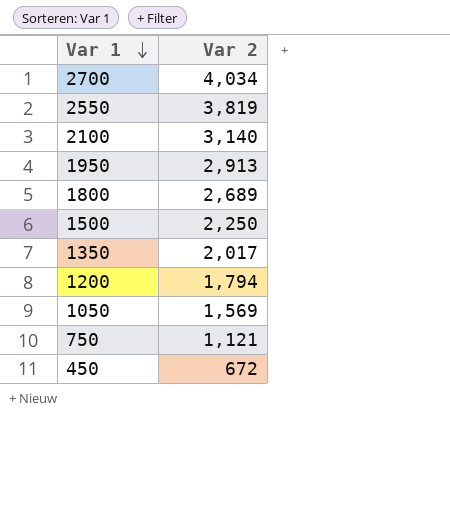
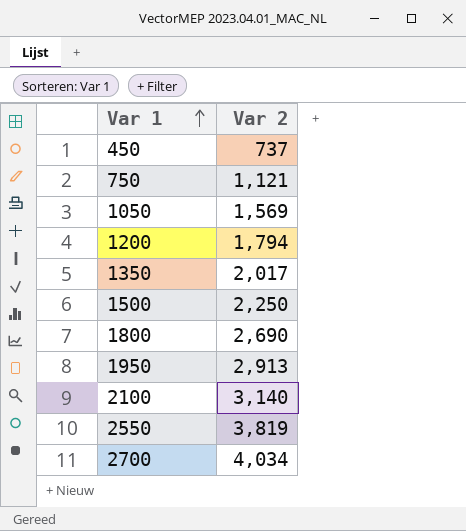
row order: Var 1 descending -> Var 1 ascending
450 | Var 2: 672 -> 737
1800 | Var 2: 2,689 -> 2,690

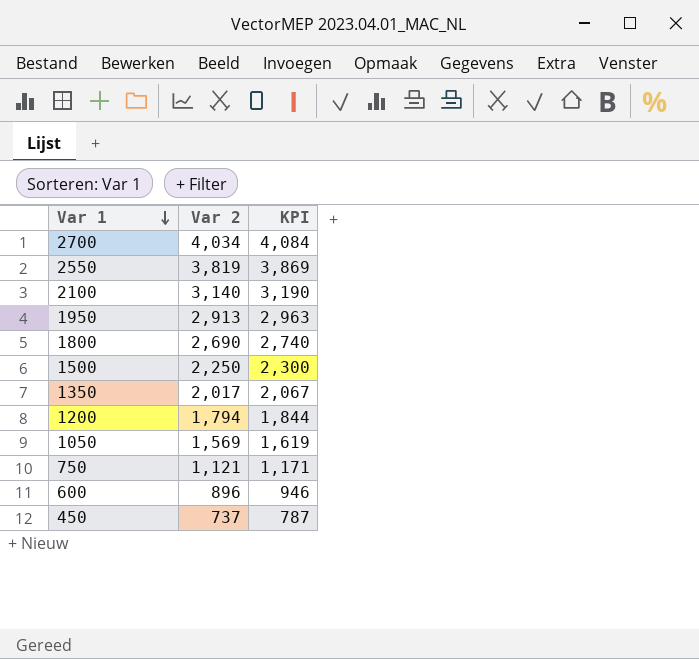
row order: Var 1 ascending -> Var 1 descending
column KPI | formula: none -> [Var 2] + 50
row 600: none -> 896 | 946

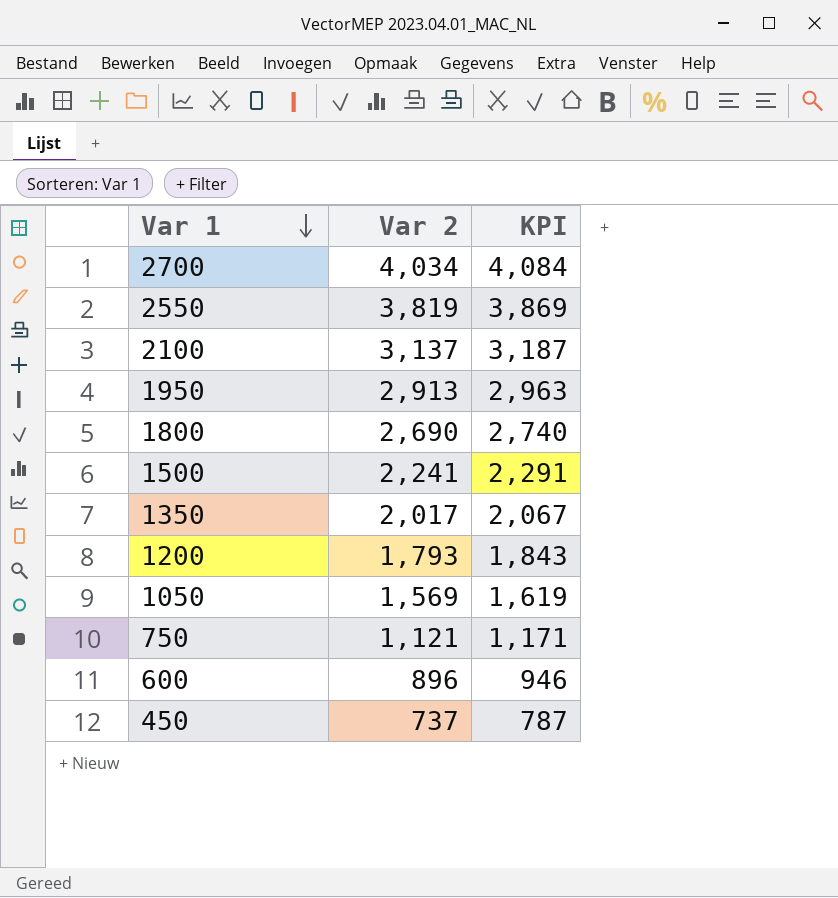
2100 | Var 2: 3,140 -> 3,137
2100 | KPI: 3,190 -> 3,187
1500 | Var 2: 2,250 -> 2,241
1500 | KPI: 2,300 -> 2,291
1200 | Var 2: 1,794 -> 1,793
1200 | KPI: 1,844 -> 1,843

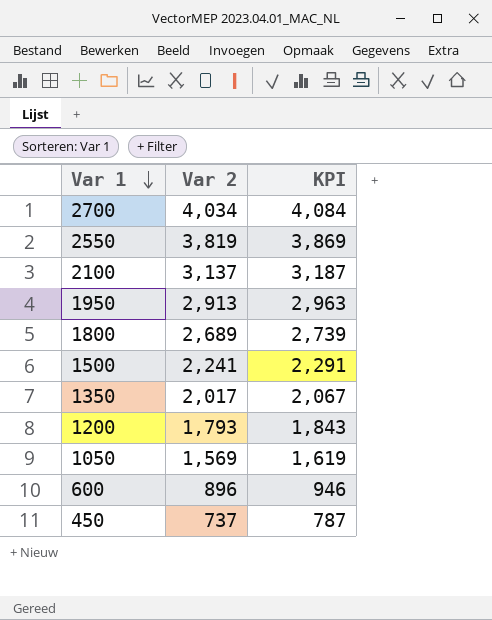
row 750: 1,121 | 1,171 -> none
1800 | Var 2: 2,690 -> 2,689
1800 | KPI: 2,740 -> 2,739

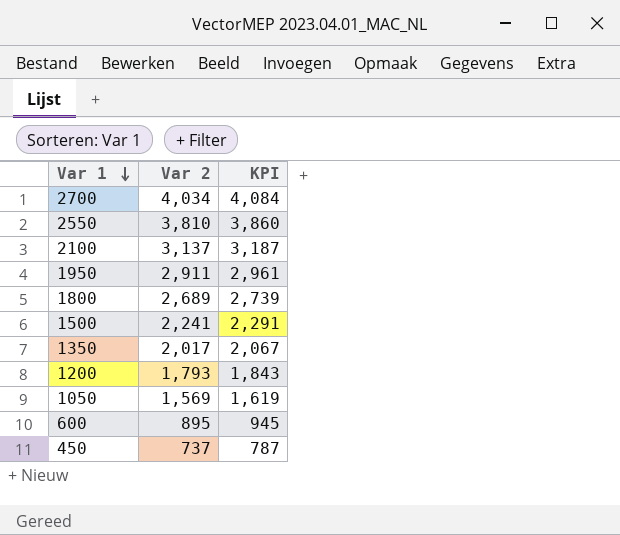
2550 | Var 2: 3,819 -> 3,810
2550 | KPI: 3,869 -> 3,860
1950 | Var 2: 2,913 -> 2,911
1950 | KPI: 2,963 -> 2,961
600 | Var 2: 896 -> 895
600 | KPI: 946 -> 945

